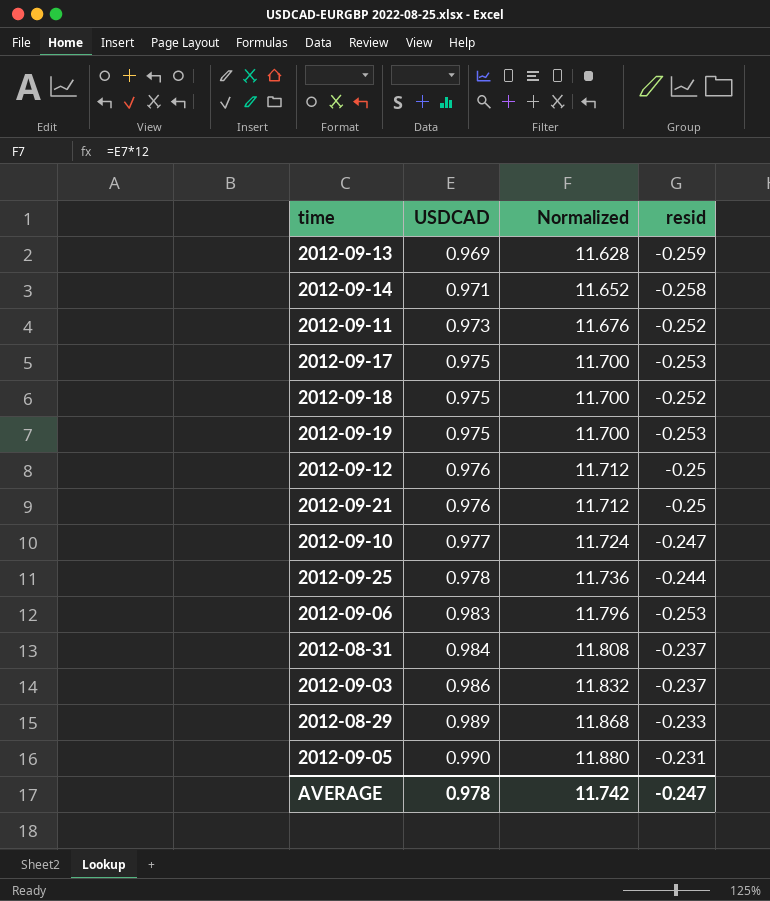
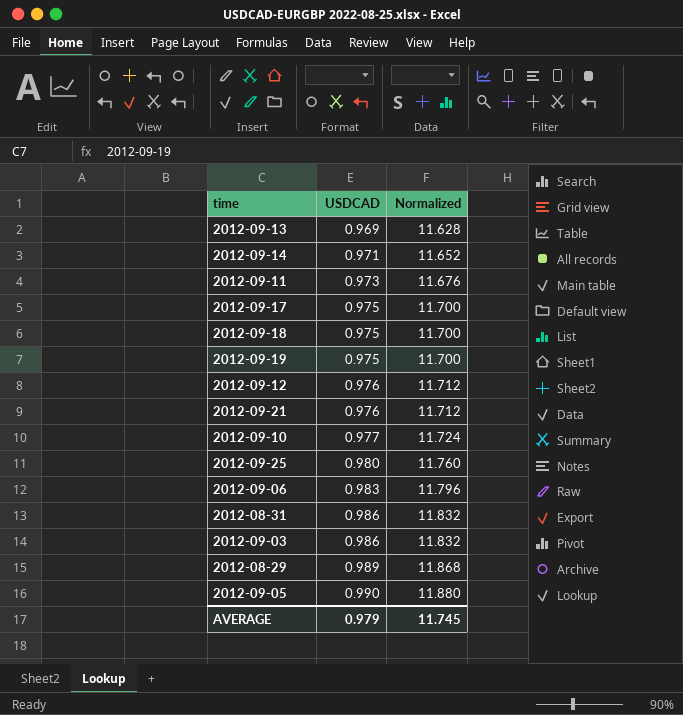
column resid | position: 4 -> none
2012-09-25 | USDCAD: 0.978 -> 0.980
2012-09-25 | Normalized: 11.736 -> 11.760
2012-08-31 | USDCAD: 0.984 -> 0.986
2012-08-31 | Normalized: 11.808 -> 11.832
AVERAGE | USDCAD: 0.978 -> 0.979
AVERAGE | Normalized: 11.742 -> 11.745

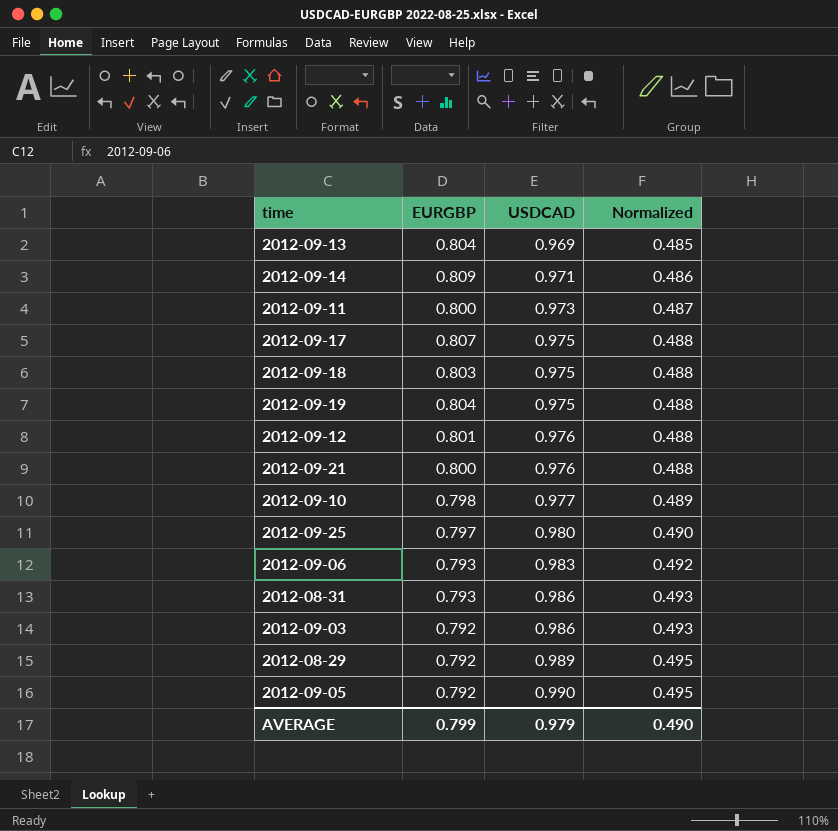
column EURGBP | position: none -> 2
column Normalized | formula: [USDCAD] * 12 -> [USDCAD] * 0.5
AVERAGE | Normalized: 11.745 -> 0.490

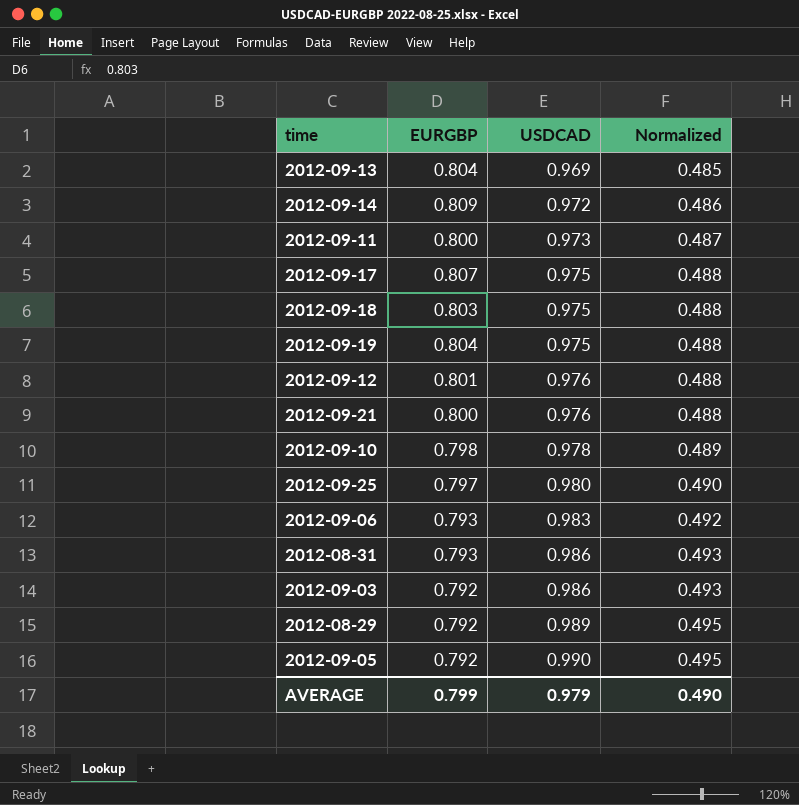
2012-09-14 | USDCAD: 0.971 -> 0.972
2012-09-10 | USDCAD: 0.977 -> 0.978

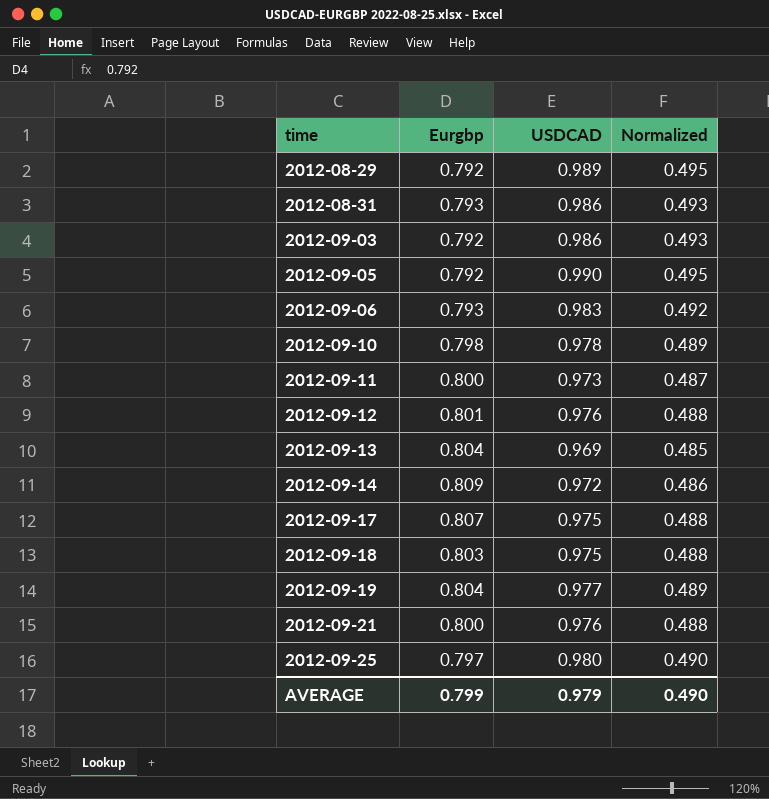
row order: USDCAD ascending -> time ascending
column name: EURGBP -> Eurgbp
2012-09-19 | USDCAD: 0.975 -> 0.977
2012-09-19 | Normalized: 0.488 -> 0.489

